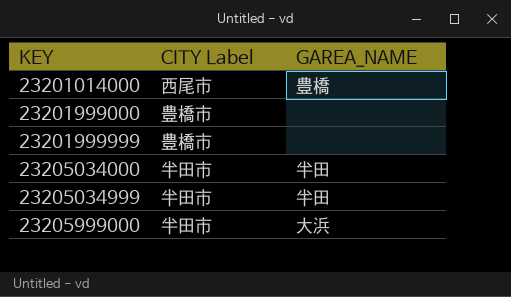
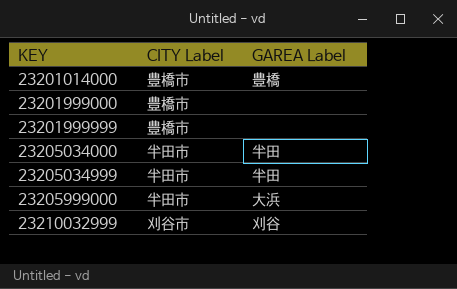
column name: GAREA_NAME -> GAREA Label
23201014000 | CITY Label: 西尾市 -> 豊橋市
row 23210032999: none -> 刈谷市 | 刈谷

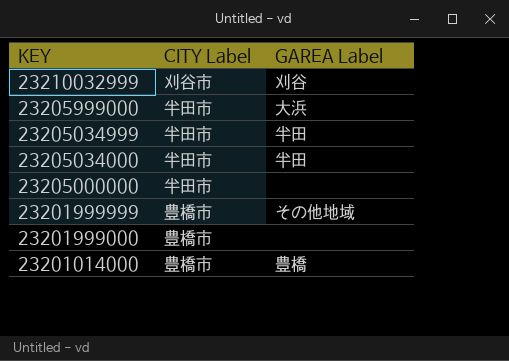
row order: KEY ascending -> KEY descending
row 23205000000: none -> 半田市 | none
23201999999 | GAREA Label: none -> その他地域

